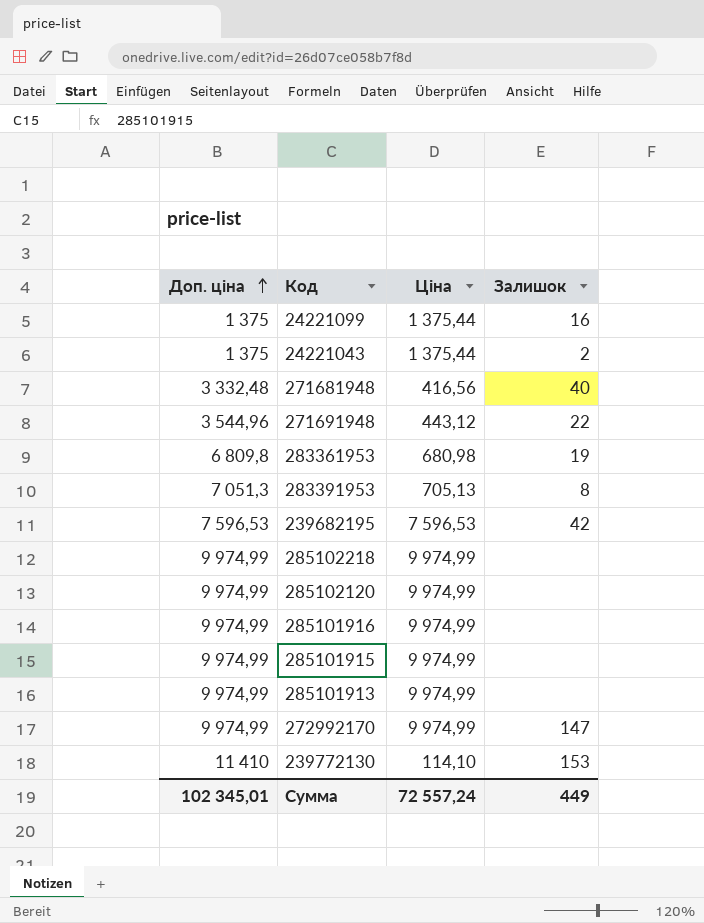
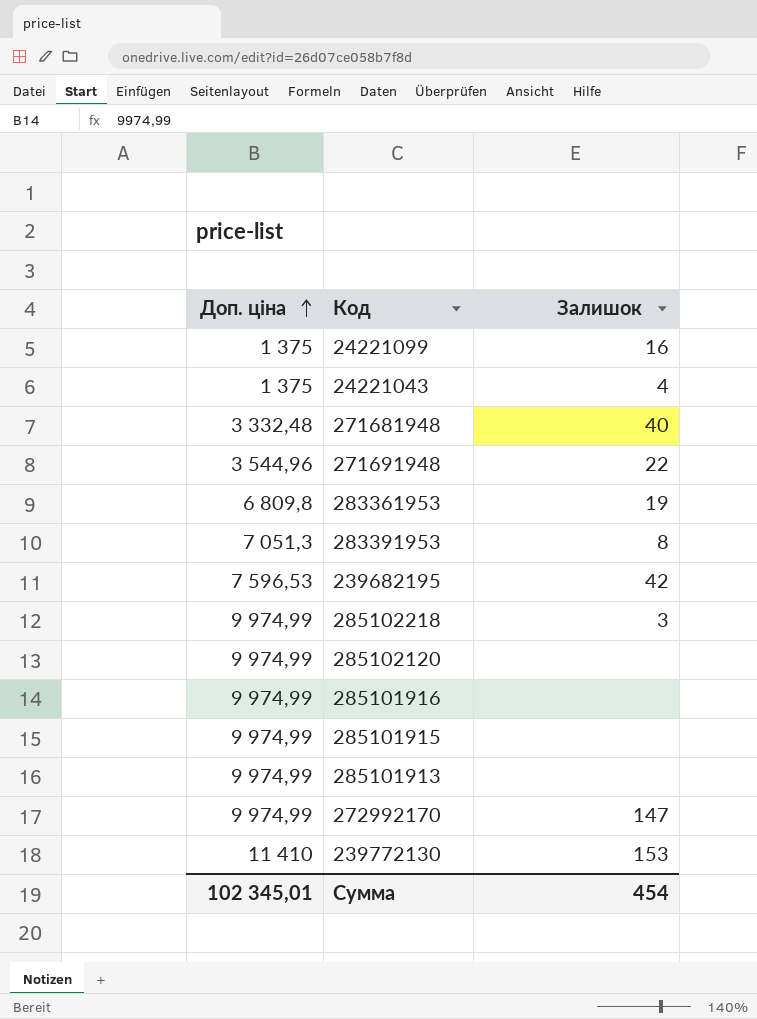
column Ціна | position: 3 -> none
24221043 | Залишок: 2 -> 4
285102218 | Залишок: none -> 3
Сумма | Залишок: 449 -> 454

